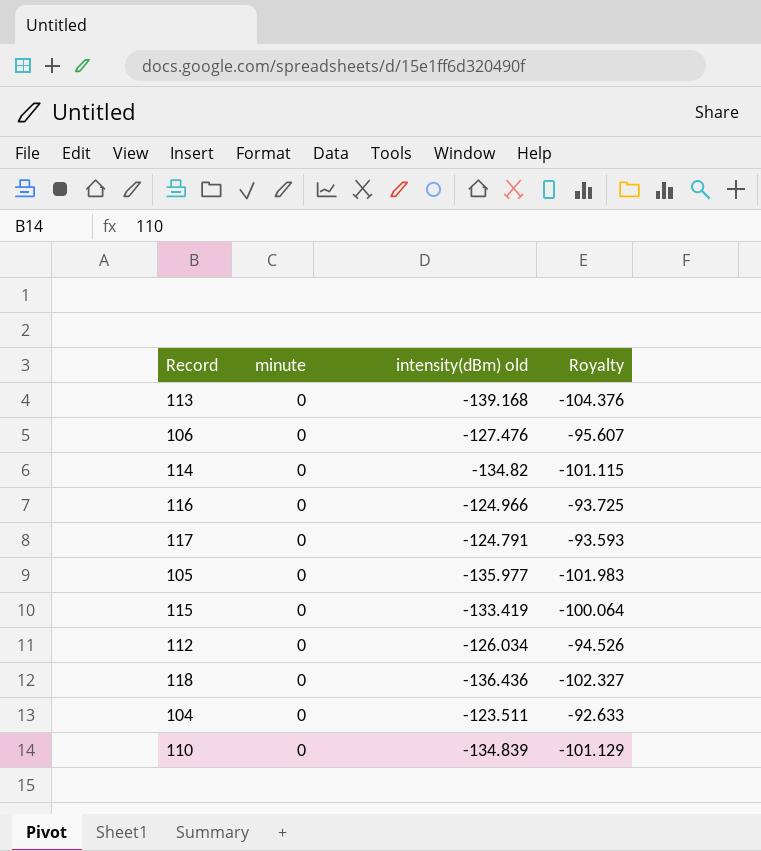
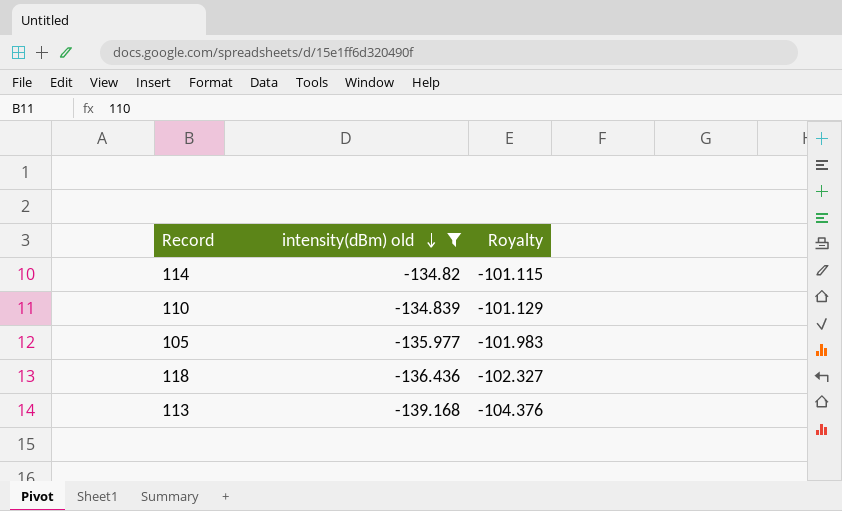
filter: none -> intensity(dBm) old <= -134.82
row order: none -> intensity(dBm) old descending
column minute | position: 2 -> none

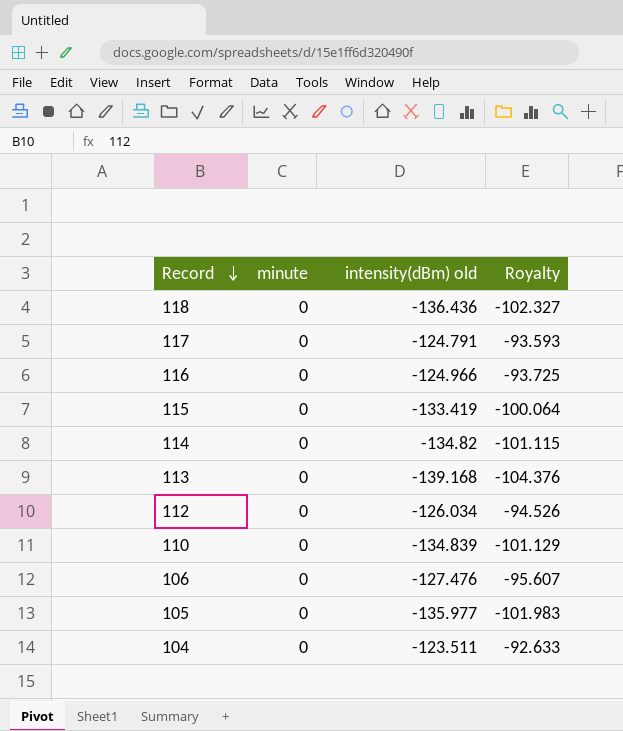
filter: intensity(dBm) old <= -134.82 -> none
row order: intensity(dBm) old descending -> Record descending
column minute | position: none -> 2

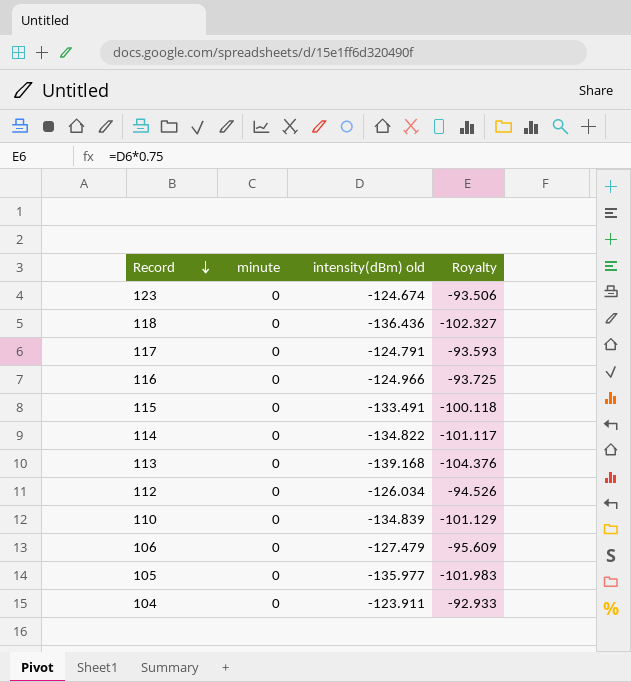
row 123: none -> 0 | -124.674 | -93.506
115 | intensity(dBm) old: -133.419 -> -133.491
115 | Royalty: -100.064 -> -100.118
114 | intensity(dBm) old: -134.82 -> -134.822
114 | Royalty: -101.115 -> -101.117
106 | intensity(dBm) old: -127.476 -> -127.479
106 | Royalty: -95.607 -> -95.609
104 | intensity(dBm) old: -123.511 -> -123.911
104 | Royalty: -92.633 -> -92.933

